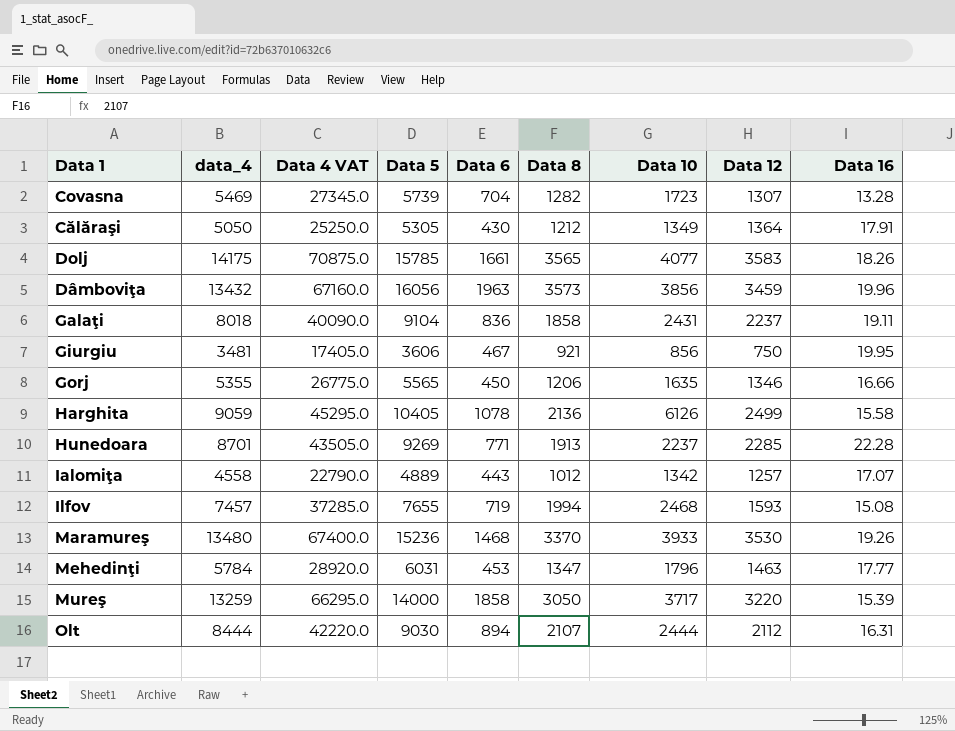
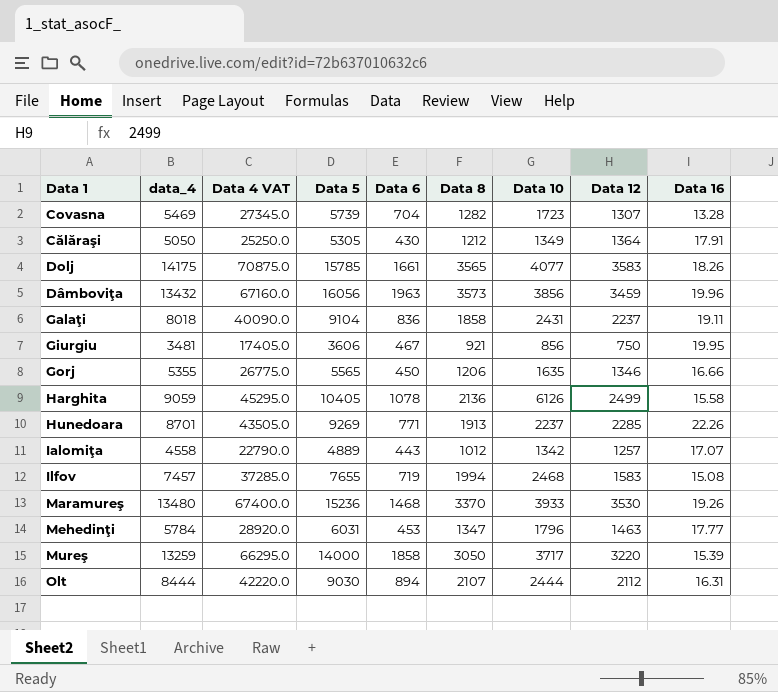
Hunedoara | Data 16: 22.28 -> 22.26
Ilfov | Data 12: 1593 -> 1583

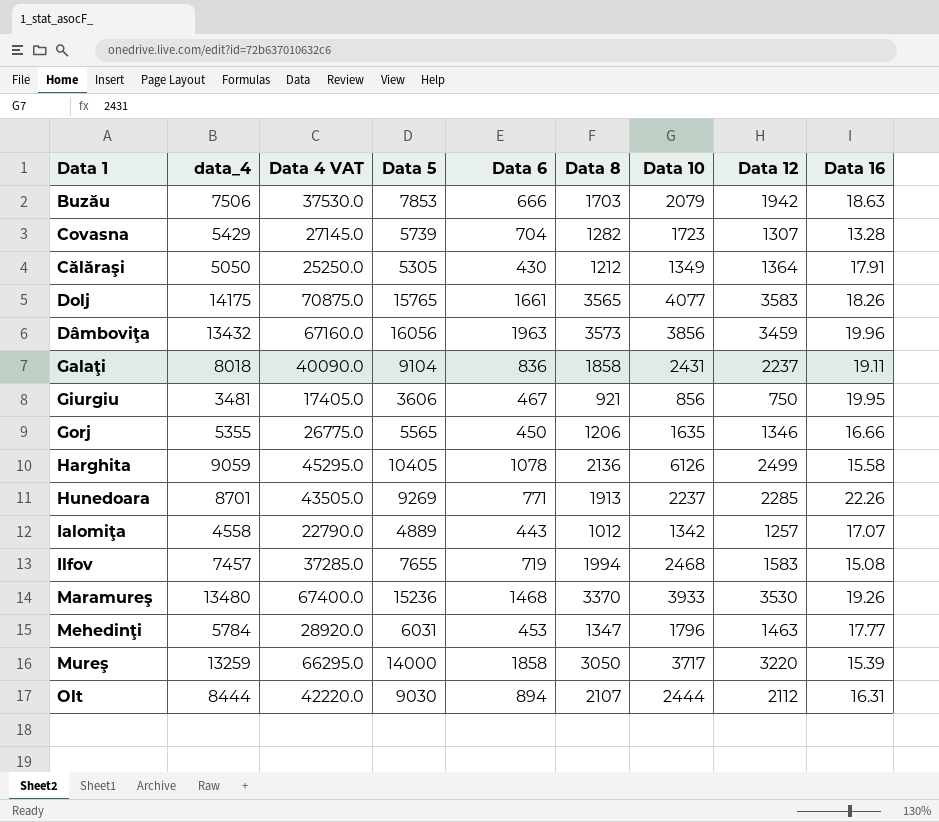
row Buzău: none -> 7506 | 37530.0 | 7853 | 666 | 1703 | 2079 | 1942 | 18.63
Covasna | data_4: 5469 -> 5429
Covasna | Data 4 VAT: 27345.0 -> 27145.0
Dolj | Data 5: 15785 -> 15765

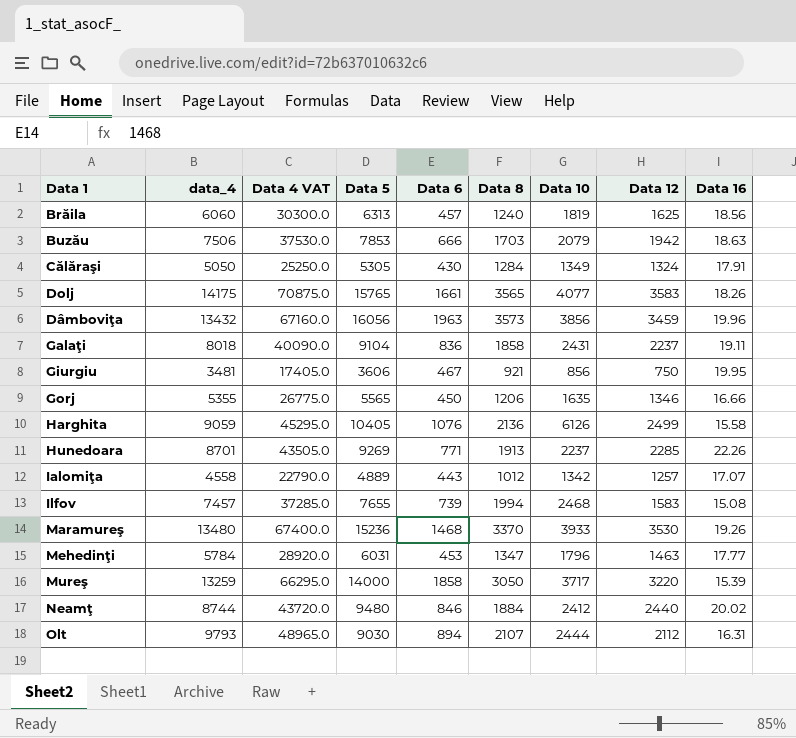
row Covasna: 5429 | 27145.0 | 5739 | 704 | 1282 | 1723 | 1307 | 13.28 -> none
row Brăila: none -> 6060 | 30300.0 | 6313 | 457 | 1240 | 1819 | 1625 | 18.56
Călăraşi | Data 8: 1212 -> 1284
Călăraşi | Data 12: 1364 -> 1324
Harghita | Data 6: 1078 -> 1076
Ilfov | Data 6: 719 -> 739
row Neamţ: none -> 8744 | 43720.0 | 9480 | 846 | 1884 | 2412 | 2440 | 20.02
Olt | data_4: 8444 -> 9793
Olt | Data 4 VAT: 42220.0 -> 48965.0

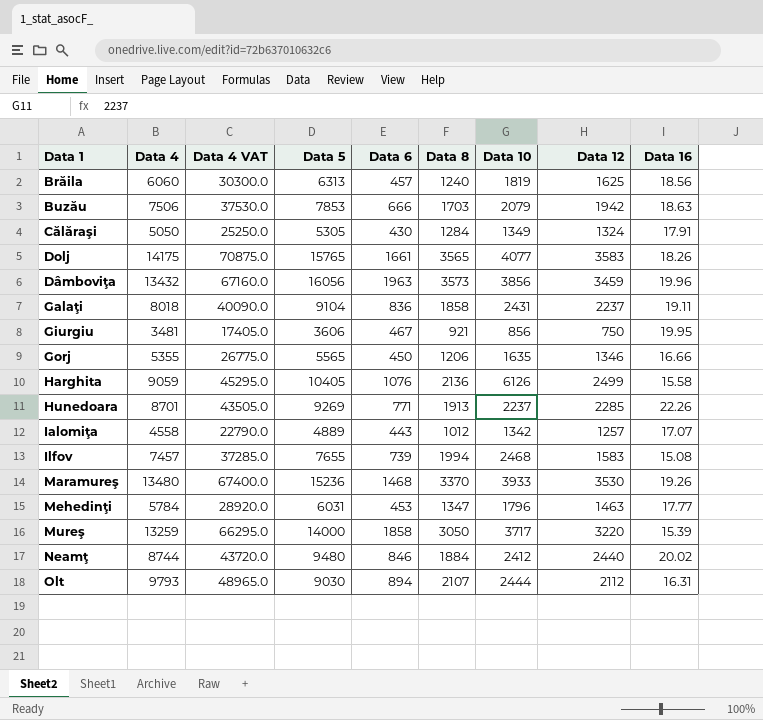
column name: data_4 -> Data 4

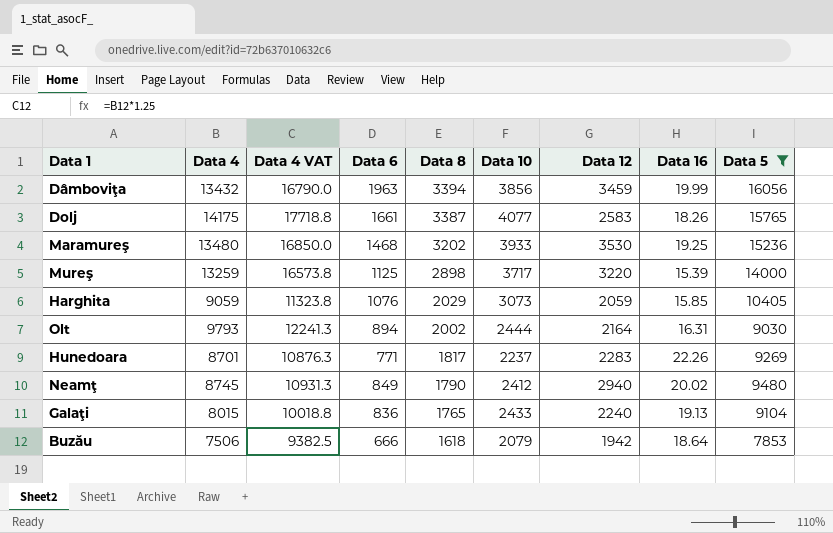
filter: none -> Data 5 >= 7853
row order: none -> Data 8 descending
column Data 4 VAT | formula: [Data 4] * 5 -> [Data 4] * 1.25
column Data 5 | position: 4 -> 9
Dâmboviţa | Data 8: 3573 -> 3394
Dâmboviţa | Data 16: 19.96 -> 19.99
Dolj | Data 8: 3565 -> 3387
Dolj | Data 12: 3583 -> 2583
Maramureş | Data 8: 3370 -> 3202
Maramureş | Data 16: 19.26 -> 19.25
Mureş | Data 6: 1858 -> 1125
Mureş | Data 8: 3050 -> 2898
Harghita | Data 8: 2136 -> 2029
Harghita | Data 10: 6126 -> 3073
Harghita | Data 12: 2499 -> 2059
Harghita | Data 16: 15.58 -> 15.85
Olt | Data 8: 2107 -> 2002
Olt | Data 12: 2112 -> 2164
Hunedoara | Data 8: 1913 -> 1817
Hunedoara | Data 12: 2285 -> 2283
Neamţ | Data 4: 8744 -> 8745
Neamţ | Data 6: 846 -> 849
Neamţ | Data 8: 1884 -> 1790
Neamţ | Data 12: 2440 -> 2940
Galaţi | Data 4: 8018 -> 8015
Galaţi | Data 8: 1858 -> 1765
Galaţi | Data 10: 2431 -> 2433
Galaţi | Data 12: 2237 -> 2240
Galaţi | Data 16: 19.11 -> 19.13
Buzău | Data 8: 1703 -> 1618
Buzău | Data 16: 18.63 -> 18.64

